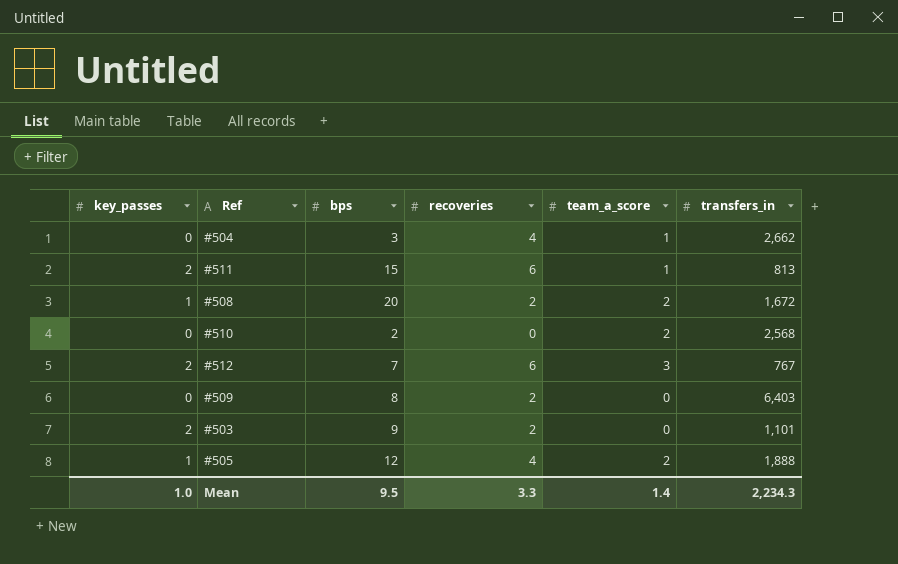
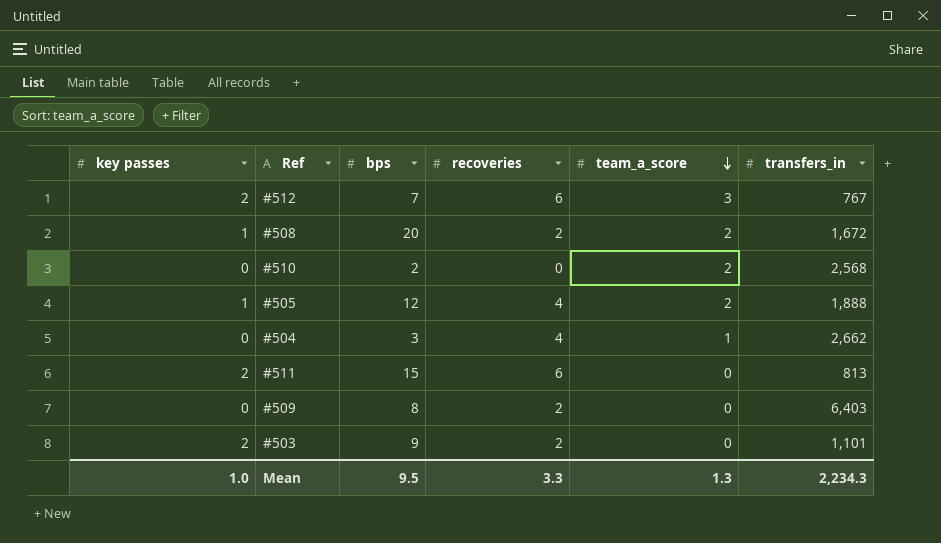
row order: none -> team_a_score descending
column name: key_passes -> key passes
#511 | team_a_score: 1 -> 0
Mean | team_a_score: 1.4 -> 1.3

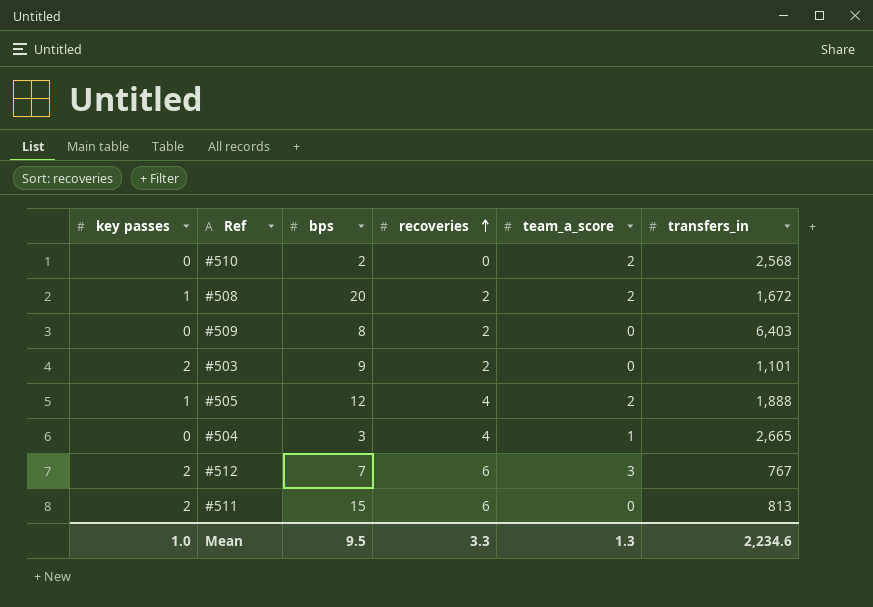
row order: team_a_score descending -> recoveries ascending
#504 | transfers_in: 2,662 -> 2,665
Mean | transfers_in: 2,234.3 -> 2,234.6

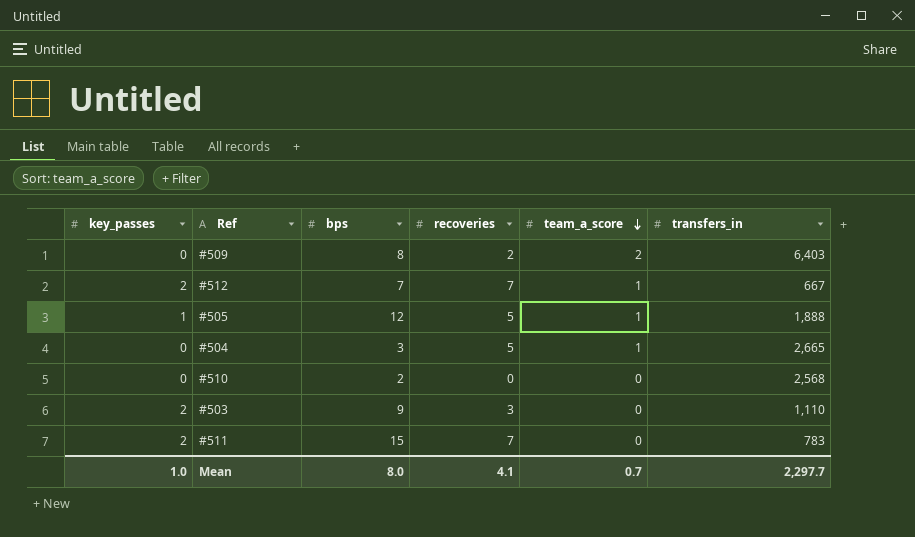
row order: recoveries ascending -> team_a_score descending
column name: key passes -> key_passes
row #508: 1 | 20 | 2 | 2 | 1,672 -> none
#509 | team_a_score: 0 -> 2
#512 | recoveries: 6 -> 7
#512 | team_a_score: 3 -> 1
#512 | transfers_in: 767 -> 667
#505 | recoveries: 4 -> 5
#505 | team_a_score: 2 -> 1
#504 | recoveries: 4 -> 5
#510 | team_a_score: 2 -> 0
#503 | recoveries: 2 -> 3
#503 | transfers_in: 1,101 -> 1,110
#511 | recoveries: 6 -> 7
#511 | transfers_in: 813 -> 783
Mean | bps: 9.5 -> 8.0
Mean | recoveries: 3.3 -> 4.1
Mean | team_a_score: 1.3 -> 0.7
Mean | transfers_in: 2,234.6 -> 2,297.7

